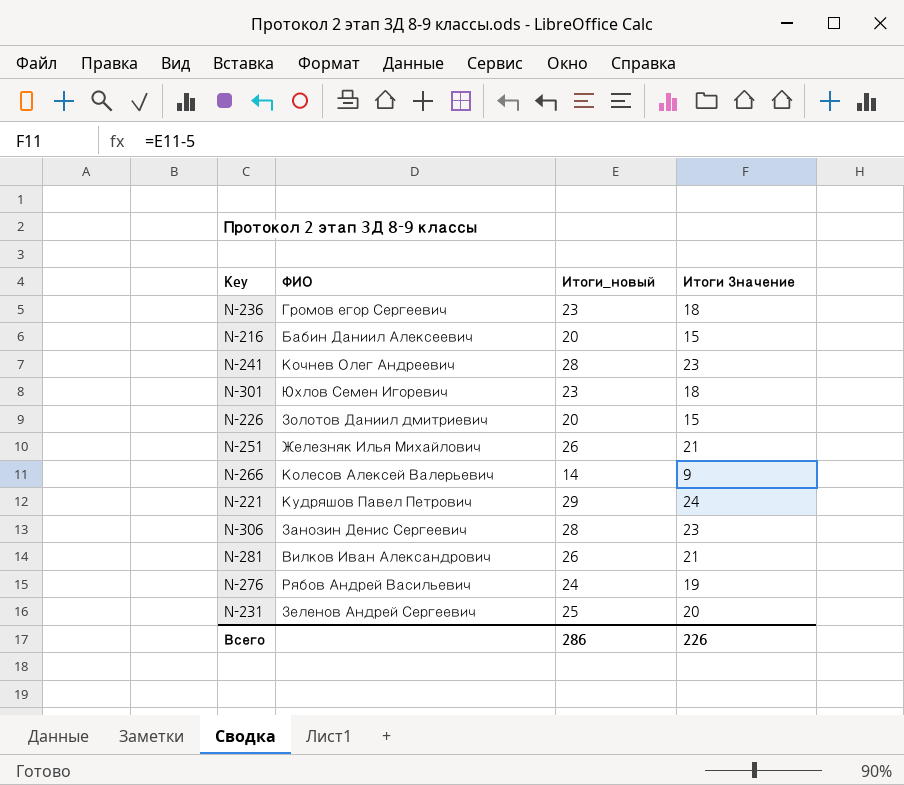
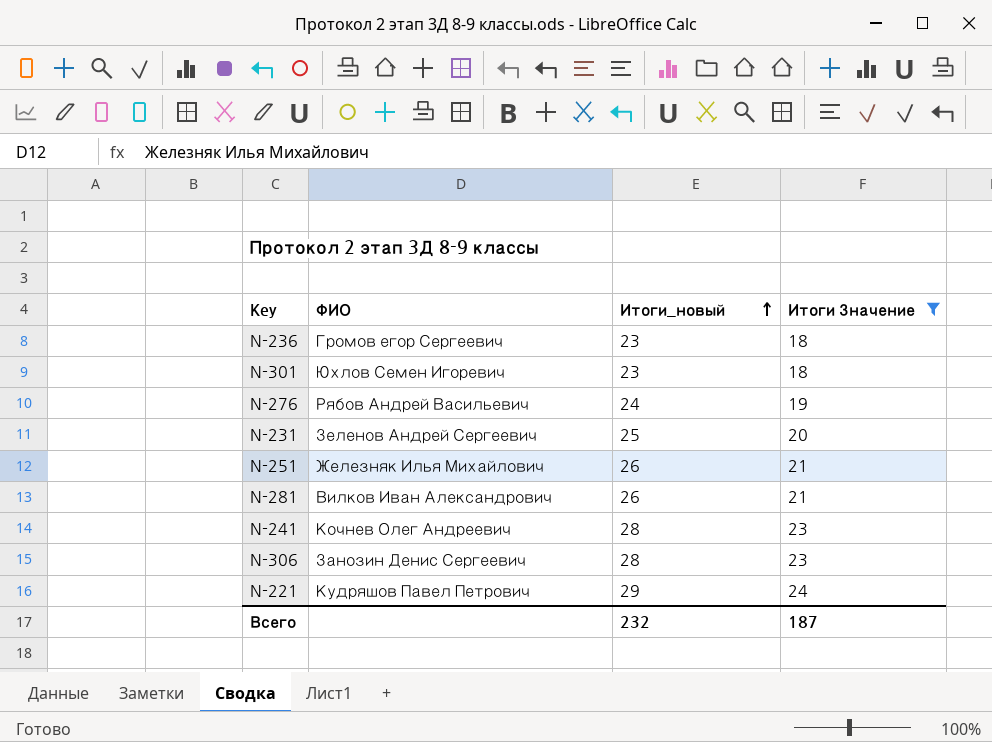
filter: none -> Итоги Значение >= 18
row order: none -> Итоги_новый ascending
Всего | Итоги_новый: 286 -> 232
Всего | Итоги Значение: 226 -> 187

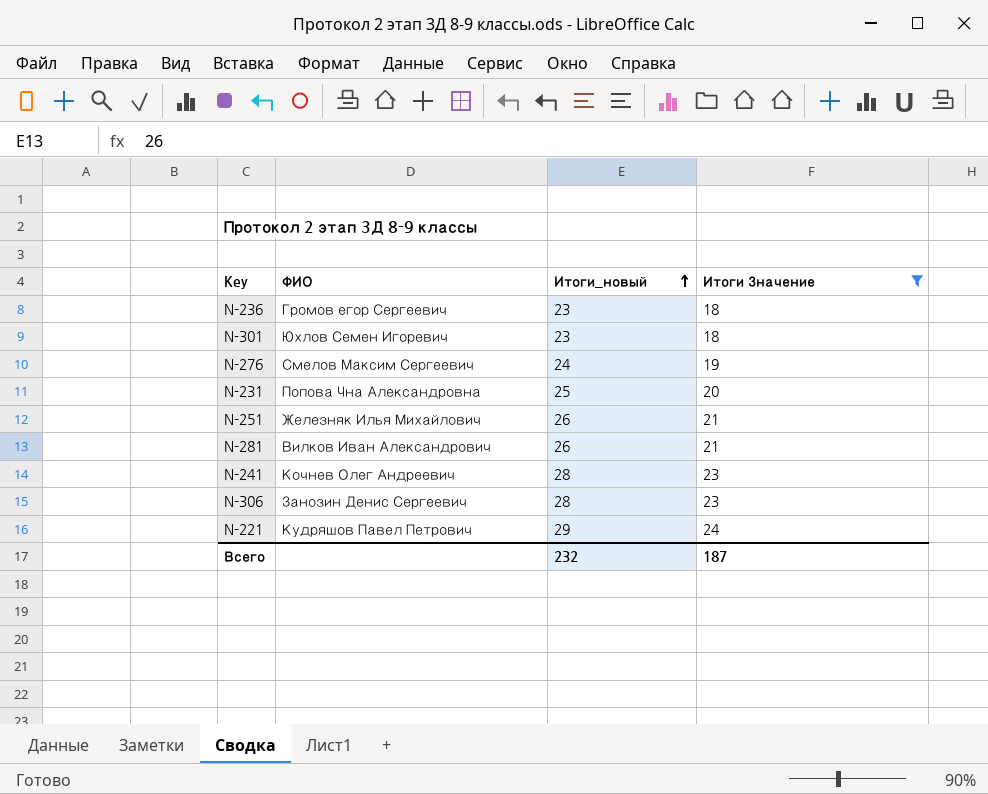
N-276 | ФИО: Рябов Андрей Васильевич -> Смелов Максим Сергеевич
N-231 | ФИО: Зеленов Андрей Сергеевич -> Попова Чна Александровна

